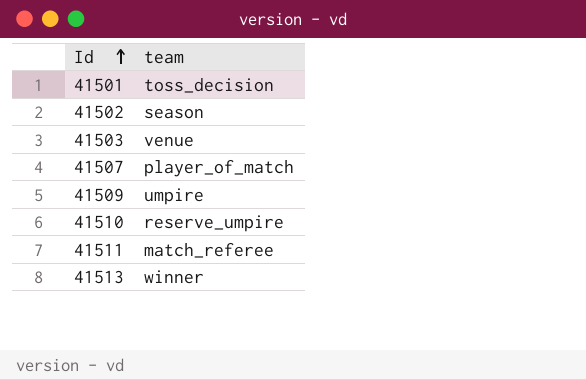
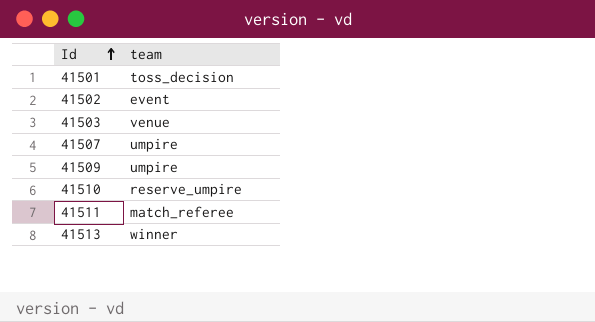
41502 | team: season -> event
41507 | team: player_of_match -> umpire

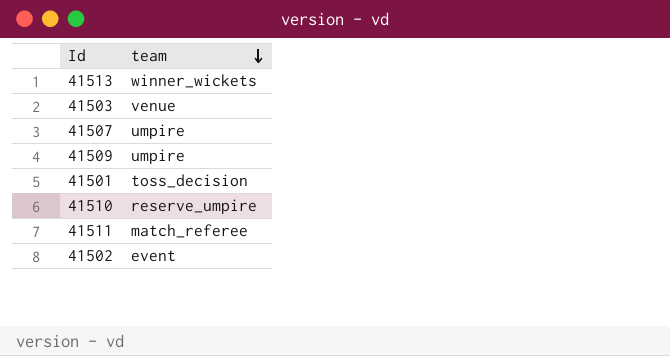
row order: Id ascending -> team descending
41513 | team: winner -> winner_wickets

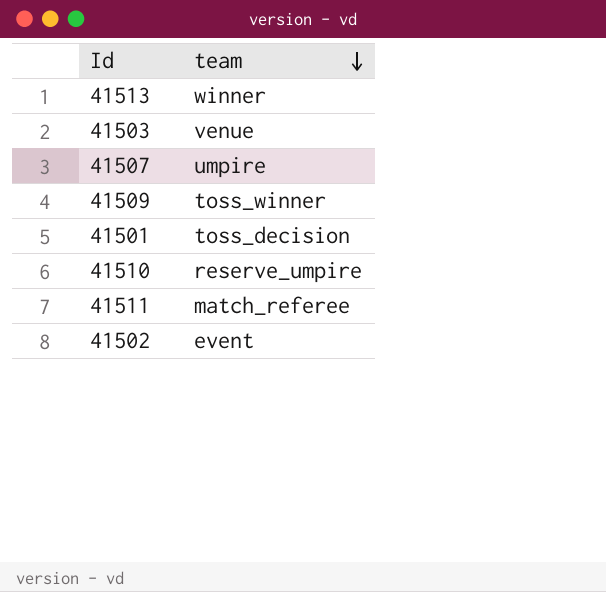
41513 | team: winner_wickets -> winner
41509 | team: umpire -> toss_winner

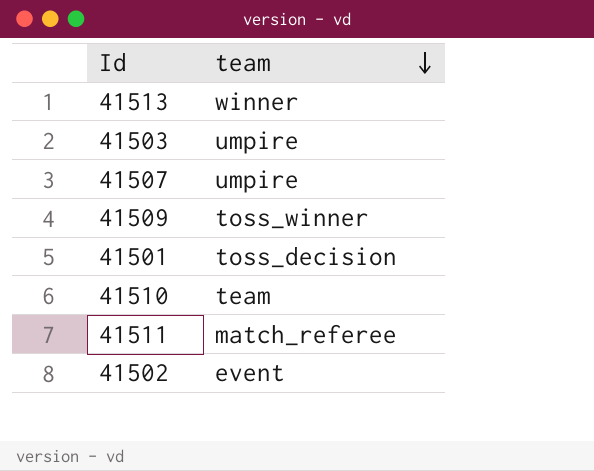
41503 | team: venue -> umpire
41510 | team: reserve_umpire -> team

